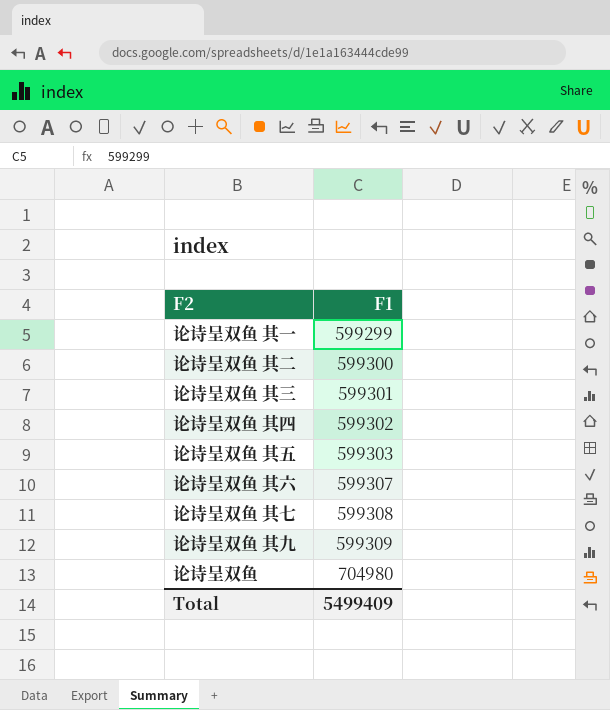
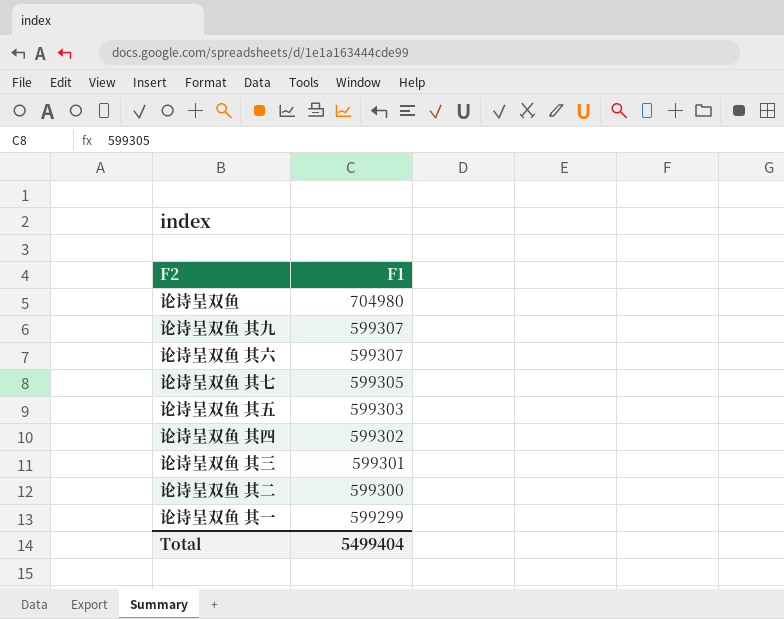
row order: F1 ascending -> F1 descending
论诗呈双鱼 其九 | F1: 599309 -> 599307
论诗呈双鱼 其七 | F1: 599308 -> 599305
Total | F1: 5499409 -> 5499404

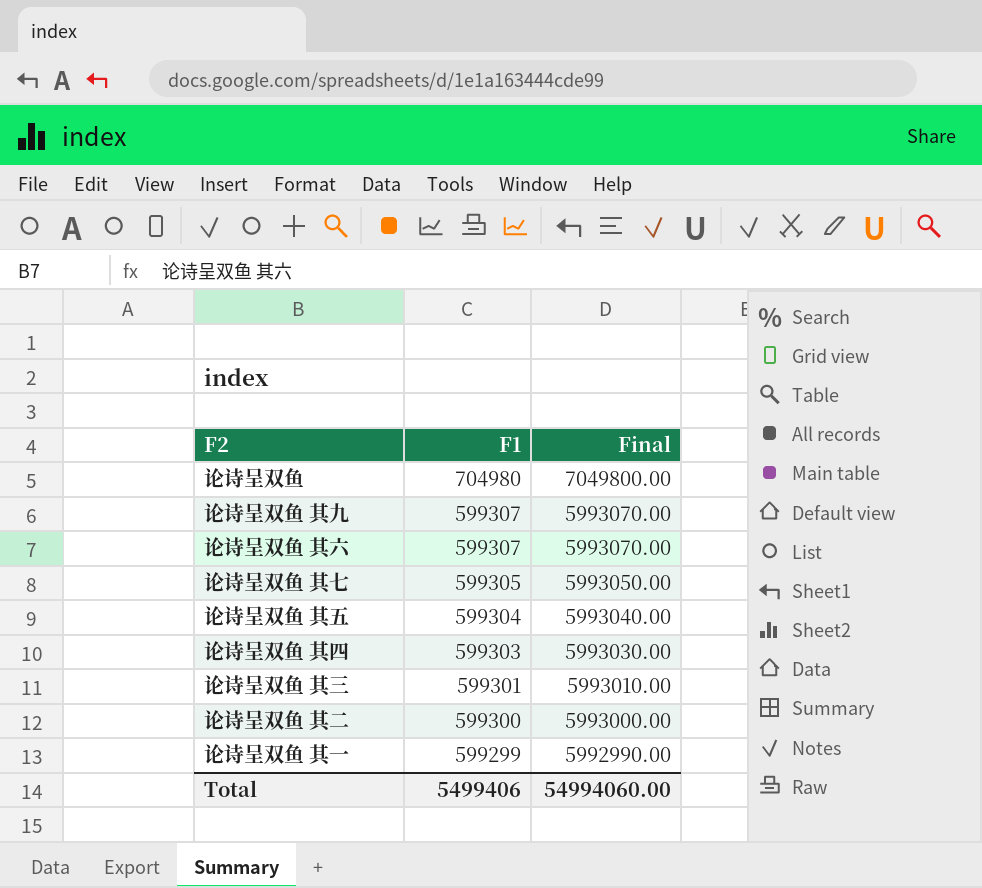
column Final | formula: none -> [F1] * 10
论诗呈双鱼 其五 | F1: 599303 -> 599304
论诗呈双鱼 其四 | F1: 599302 -> 599303
Total | F1: 5499404 -> 5499406

